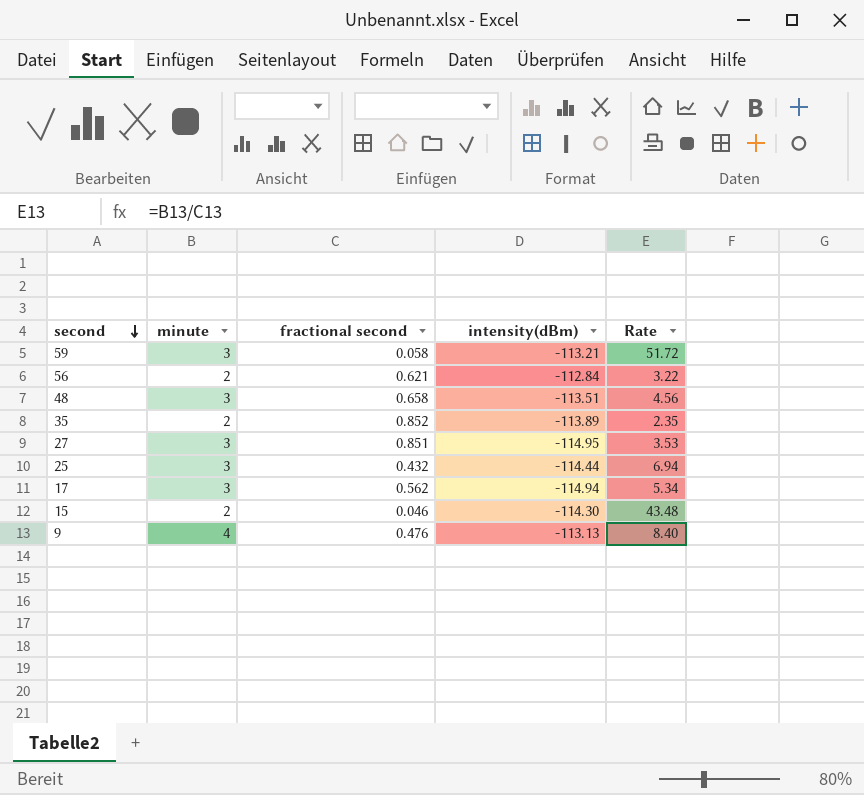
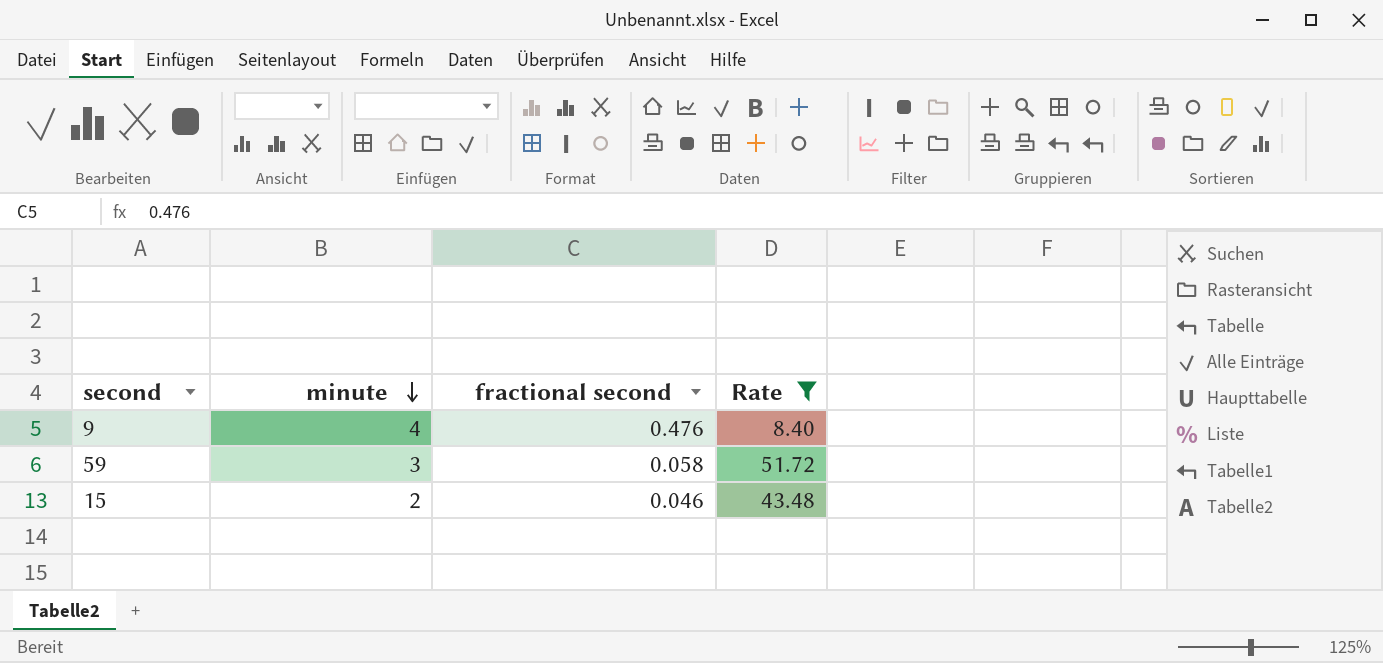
filter: none -> Rate >= 8.40
row order: second descending -> minute descending
column intensity(dBm) | position: 4 -> none

